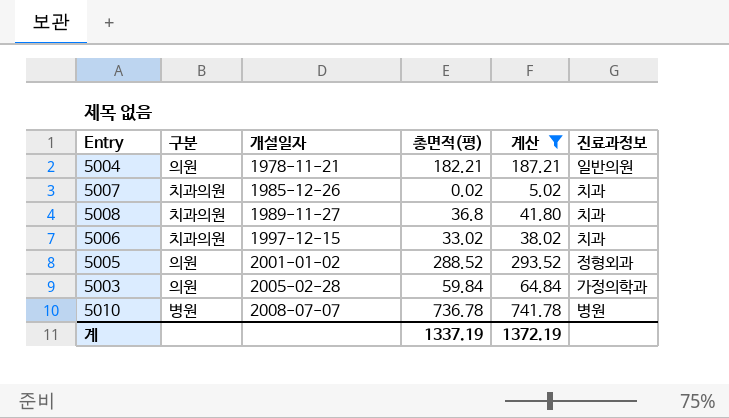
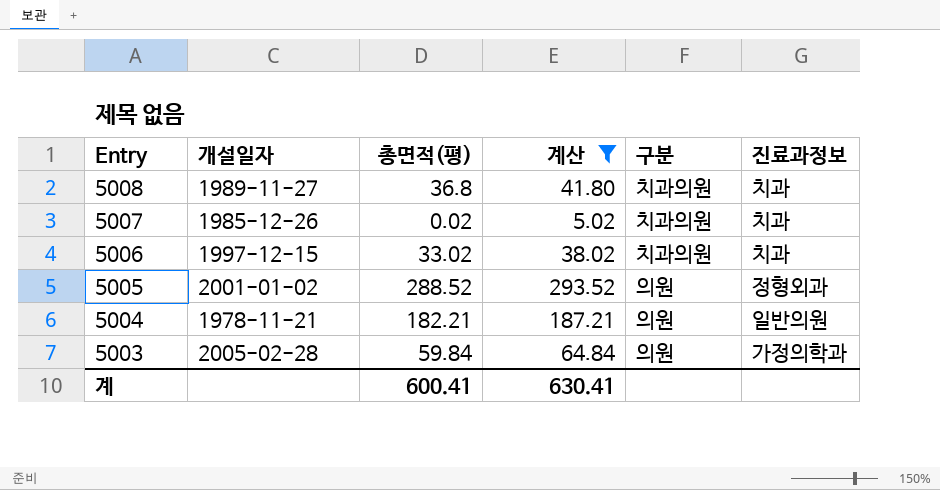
row order: 개설일자 ascending -> Entry descending
column 구분 | position: 2 -> 5
row 5010: 병원 | 2008-07-07 | 736.78 | 741.78 | 병원 -> none
계 | 총면적(평): 1337.19 -> 600.41
계 | 계산: 1372.19 -> 630.41

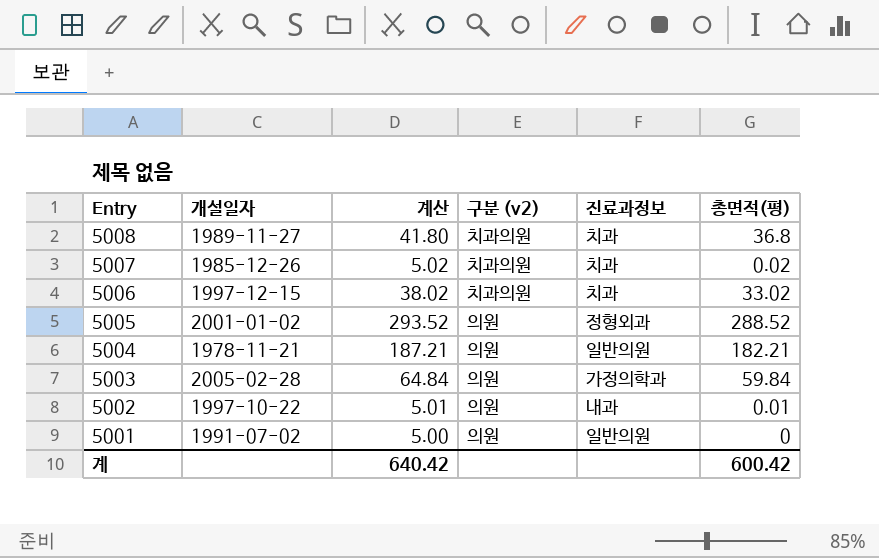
filter: 계산 >= 5.02 -> none
column name: 구분 -> 구분 (v2)
column 총면적(평) | position: 3 -> 6
계 | 계산: 630.41 -> 640.42
계 | 총면적(평): 600.41 -> 600.42

